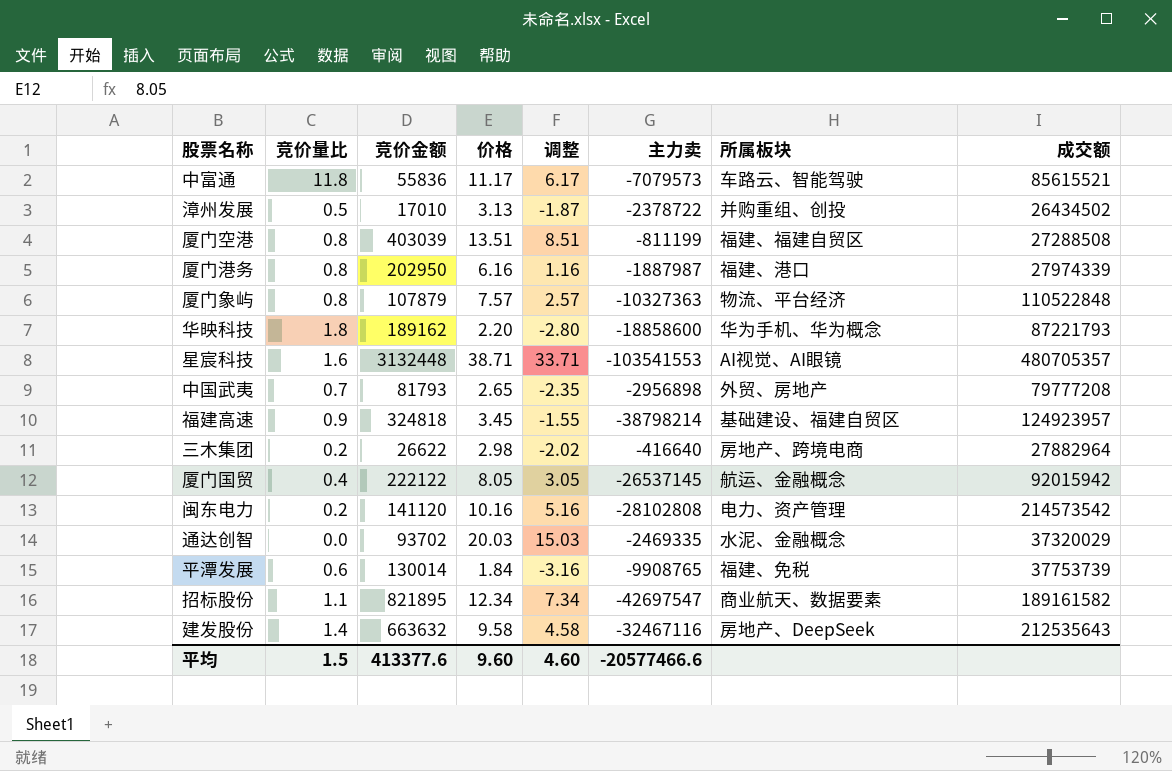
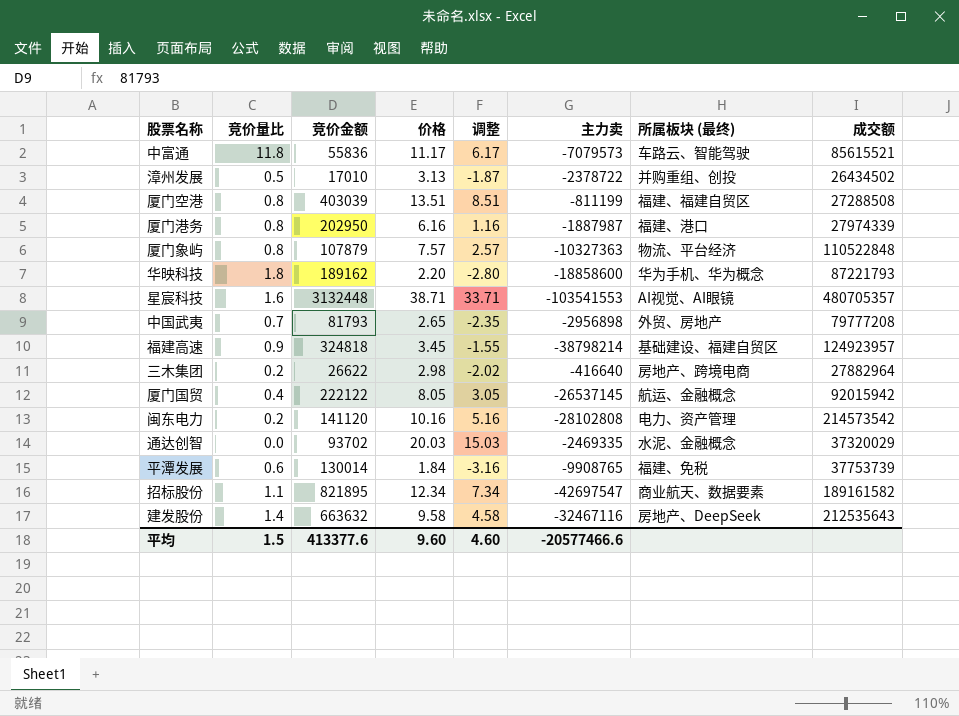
column name: 所属板块 -> 所属板块 (最终)

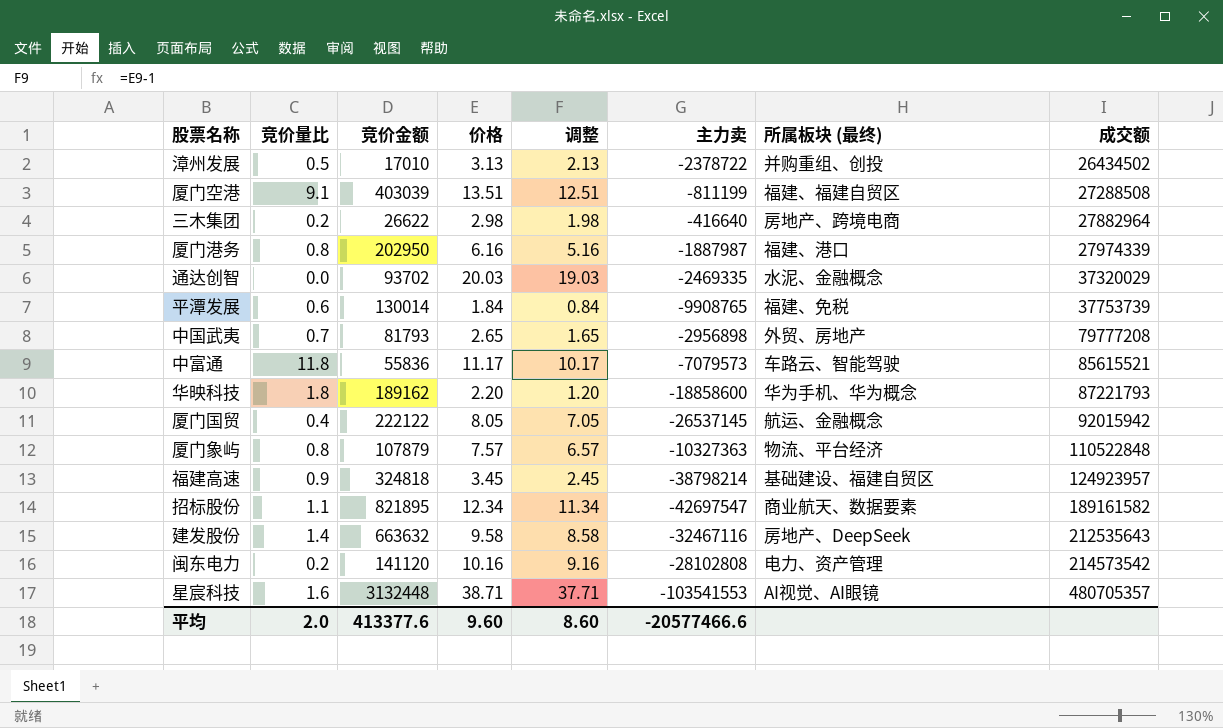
row order: none -> 成交额 ascending
column 调整 | formula: [价格] - 5 -> [价格] - 1
厦门空港 | 竞价量比: 0.8 -> 9.1
平均 | 竞价量比: 1.5 -> 2.0
平均 | 调整: 4.60 -> 8.60

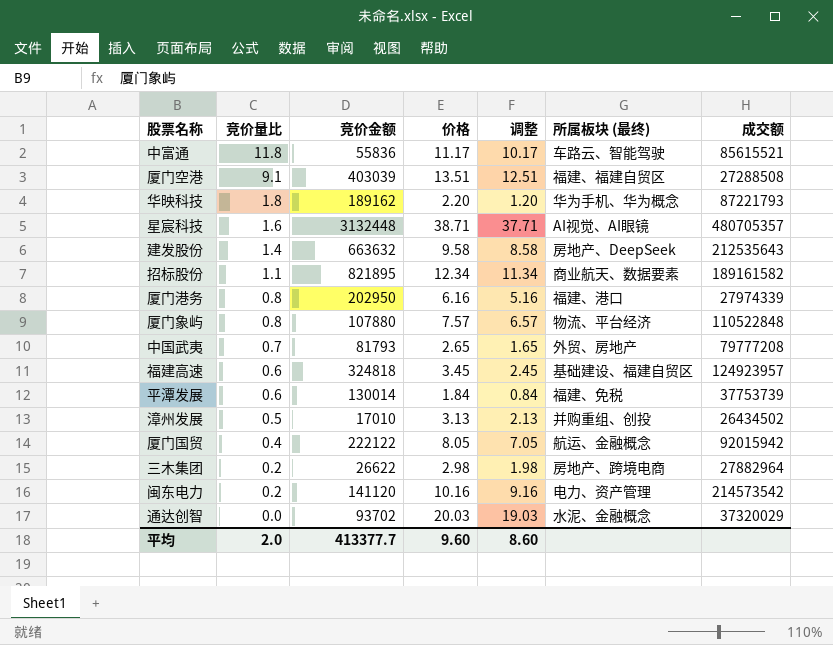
row order: 成交额 ascending -> 竞价量比 descending
column 主力卖 | position: 6 -> none
厦门象屿 | 竞价金额: 107879 -> 107880
福建高速 | 竞价量比: 0.9 -> 0.6
平均 | 竞价金额: 413377.6 -> 413377.7

